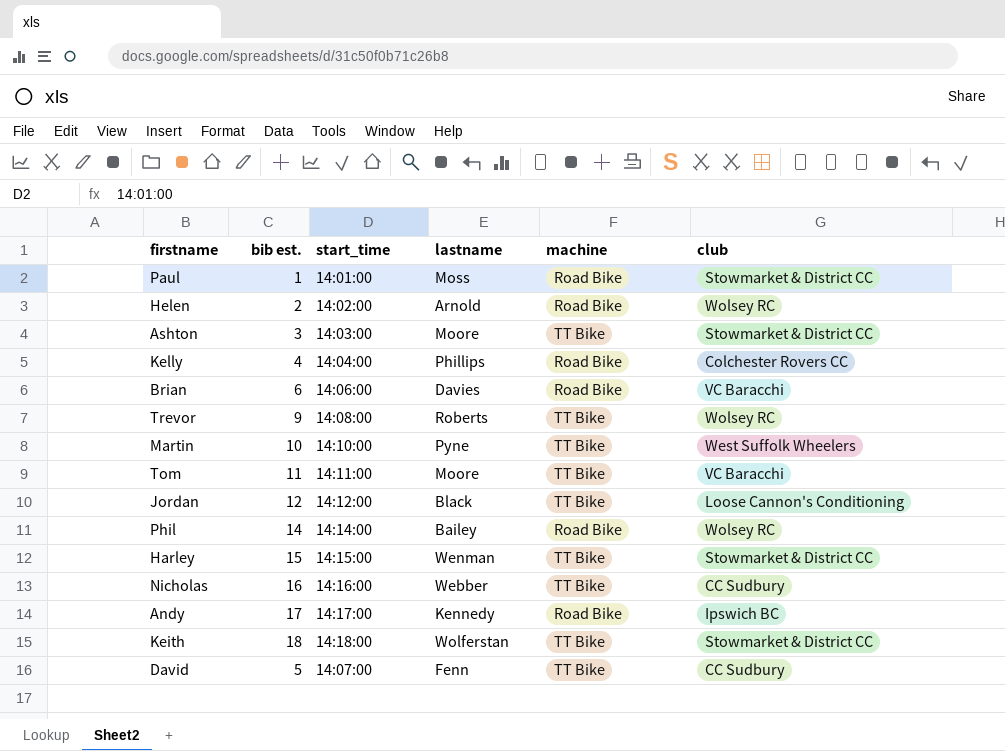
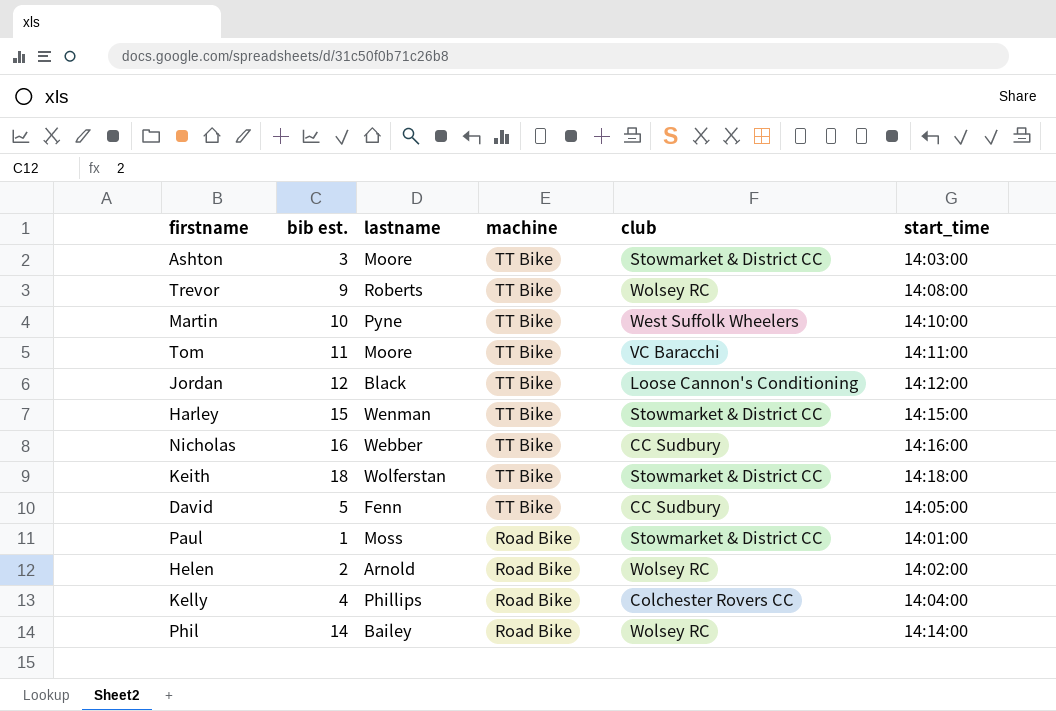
row order: none -> machine descending
column start_time | position: 3 -> 6
row Brian: 6 | 14:06:00 | Davies | Road Bike | VC Baracchi -> none
row Andy: 17 | 14:17:00 | Kennedy | Road Bike | Ipswich BC -> none
David | start_time: 14:07:00 -> 14:05:00

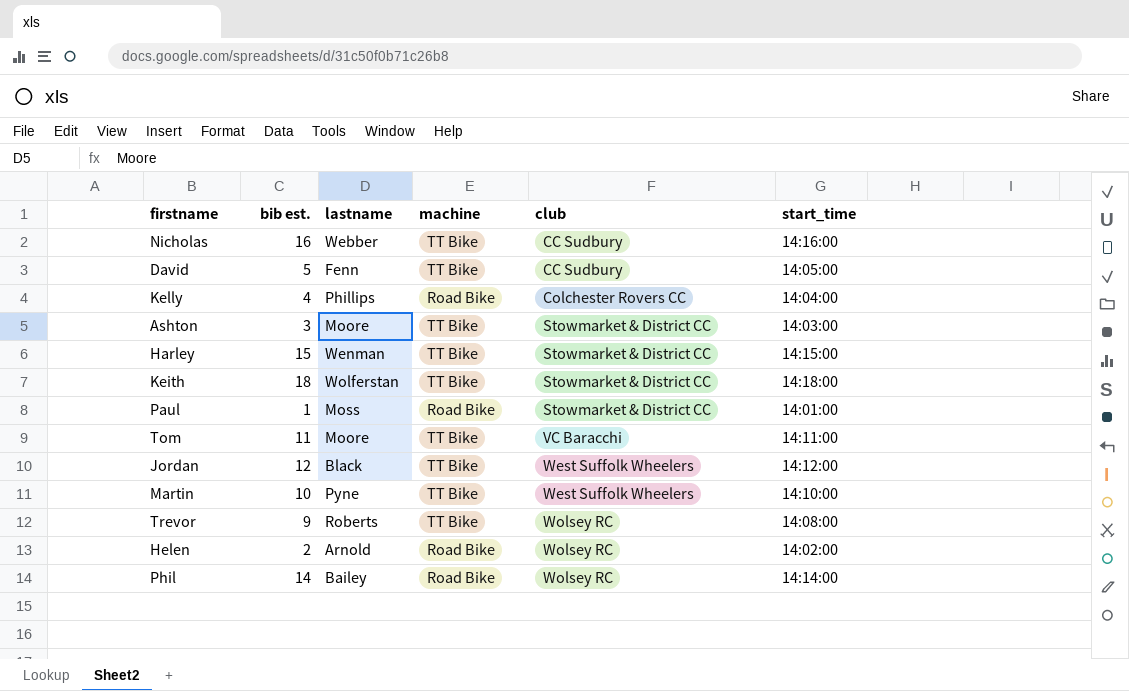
row order: machine descending -> club ascending
Jordan | club: Loose Cannon's Conditioning -> West Suffolk Wheelers

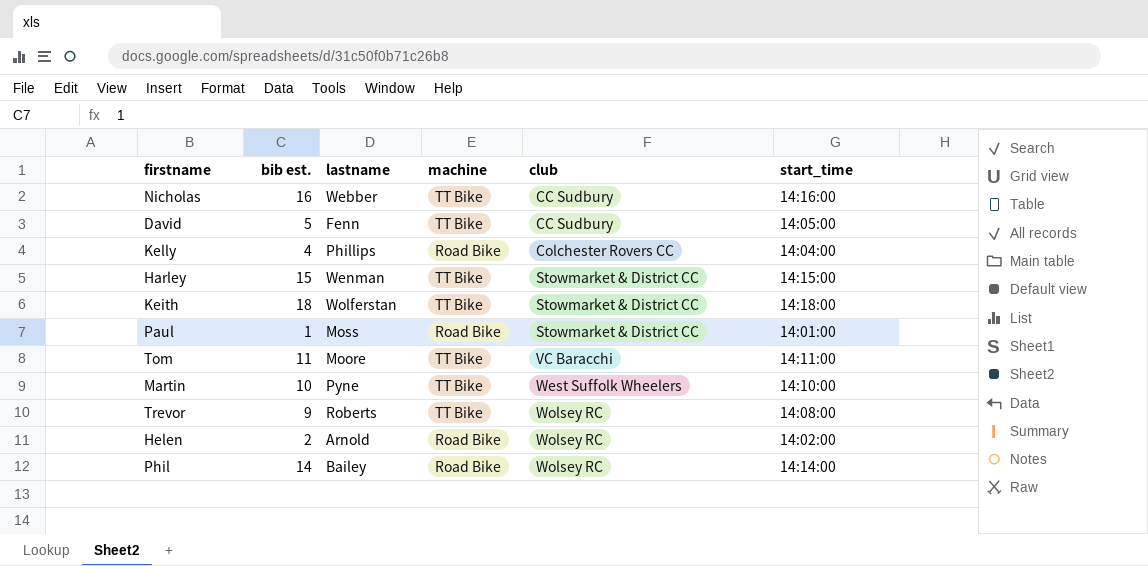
row Ashton: 3 | Moore | TT Bike | Stowmarket & District CC | 14:03:00 -> none
row Jordan: 12 | Black | TT Bike | West Suffolk Wheelers | 14:12:00 -> none

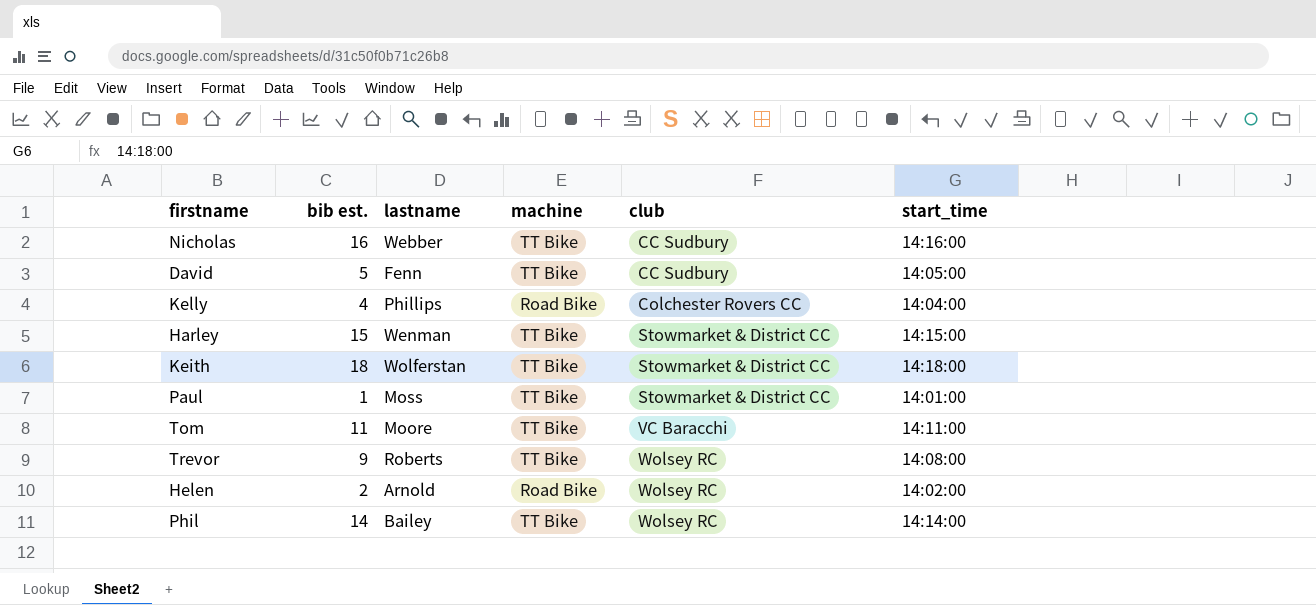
row Martin: 10 | Pyne | TT Bike | West Suffolk Wheelers | 14:10:00 -> none
Paul | machine: Road Bike -> TT Bike
Phil | machine: Road Bike -> TT Bike

